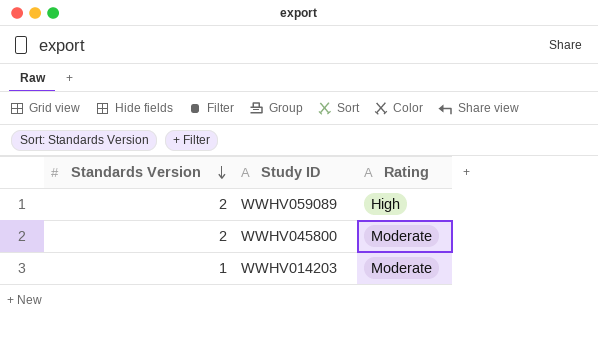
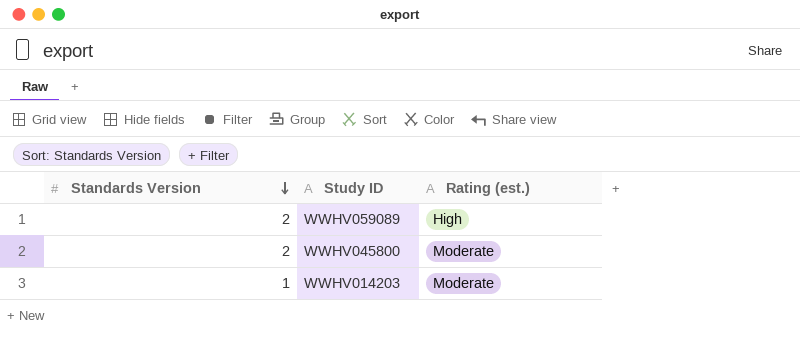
column name: Rating -> Rating (est.)

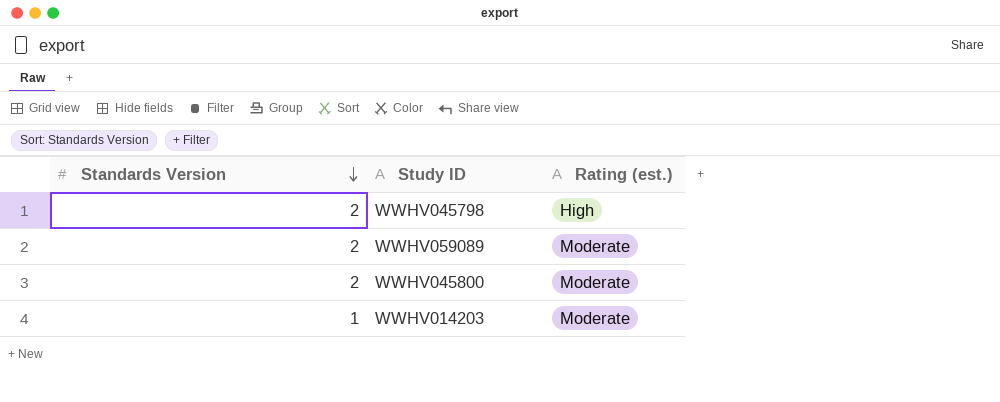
row WWHV045798: none -> 2 | High
WWHV059089 | Rating (est.): High -> Moderate

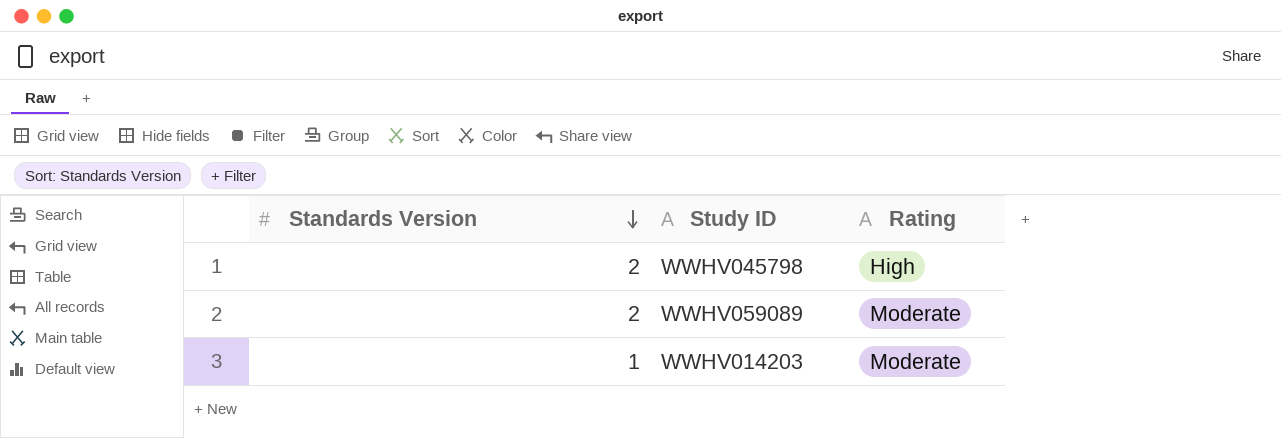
column name: Rating (est.) -> Rating
row WWHV045800: 2 | Moderate -> none

